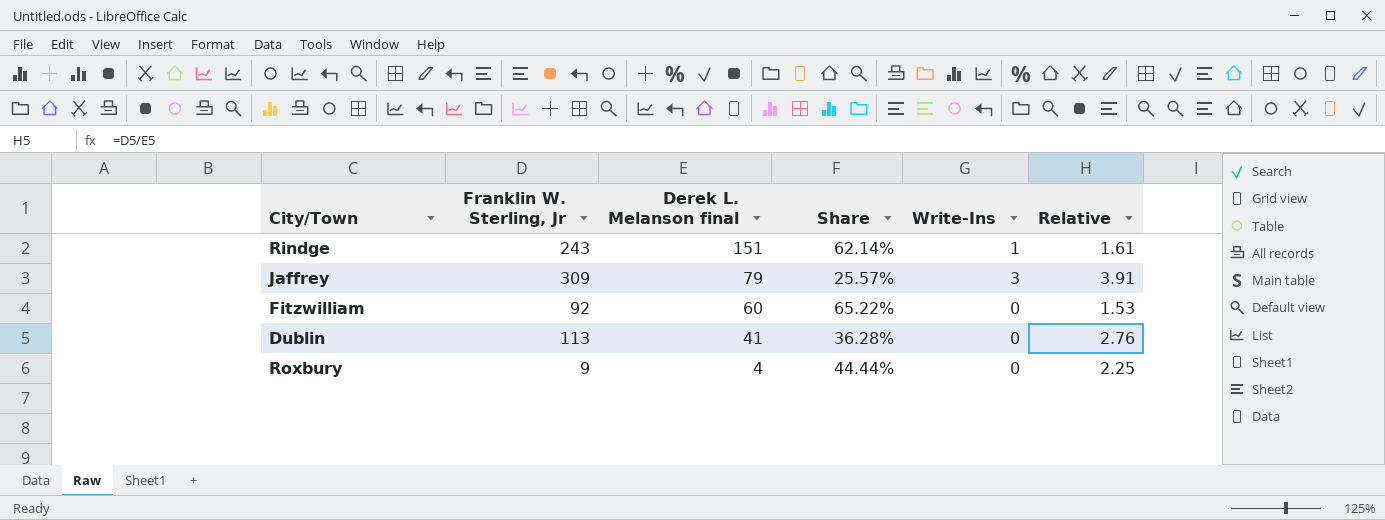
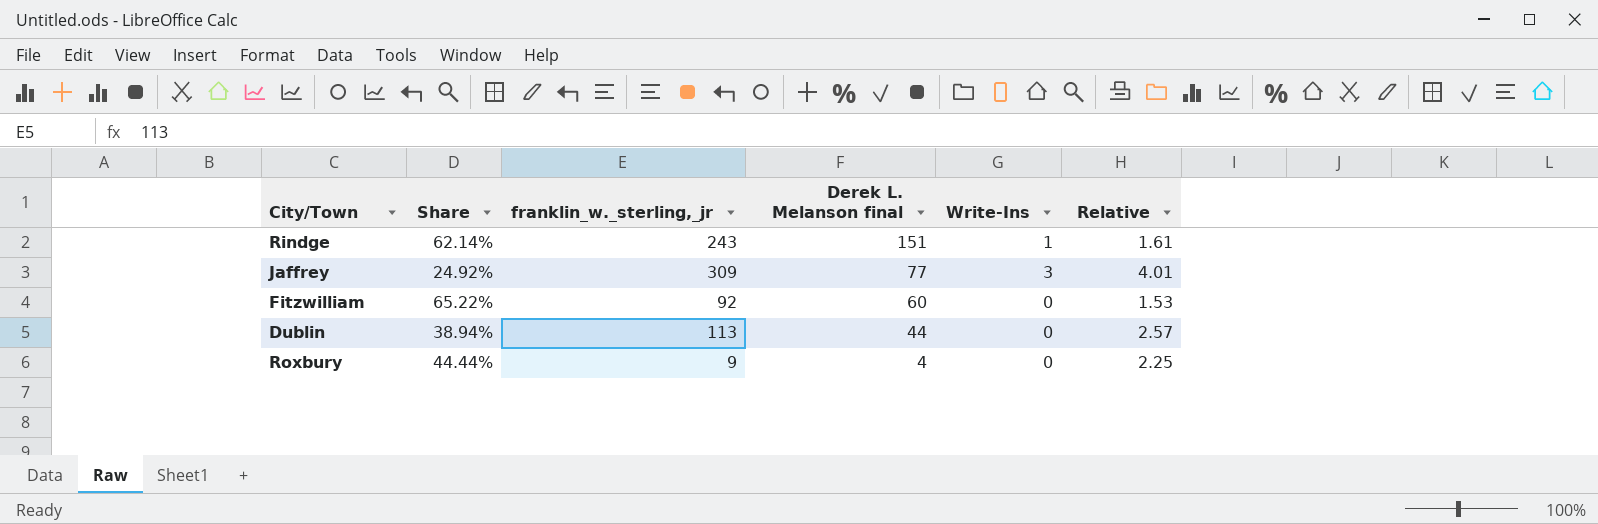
column Share | position: 4 -> 2
column name: Franklin W. Sterling, Jr -> franklin_w._sterling,_jr
Jaffrey | Share: 25.57% -> 24.92%
Jaffrey | Derek L. Melanson final: 79 -> 77
Jaffrey | Relative: 3.91 -> 4.01
Dublin | Share: 36.28% -> 38.94%
Dublin | Derek L. Melanson final: 41 -> 44
Dublin | Relative: 2.76 -> 2.57

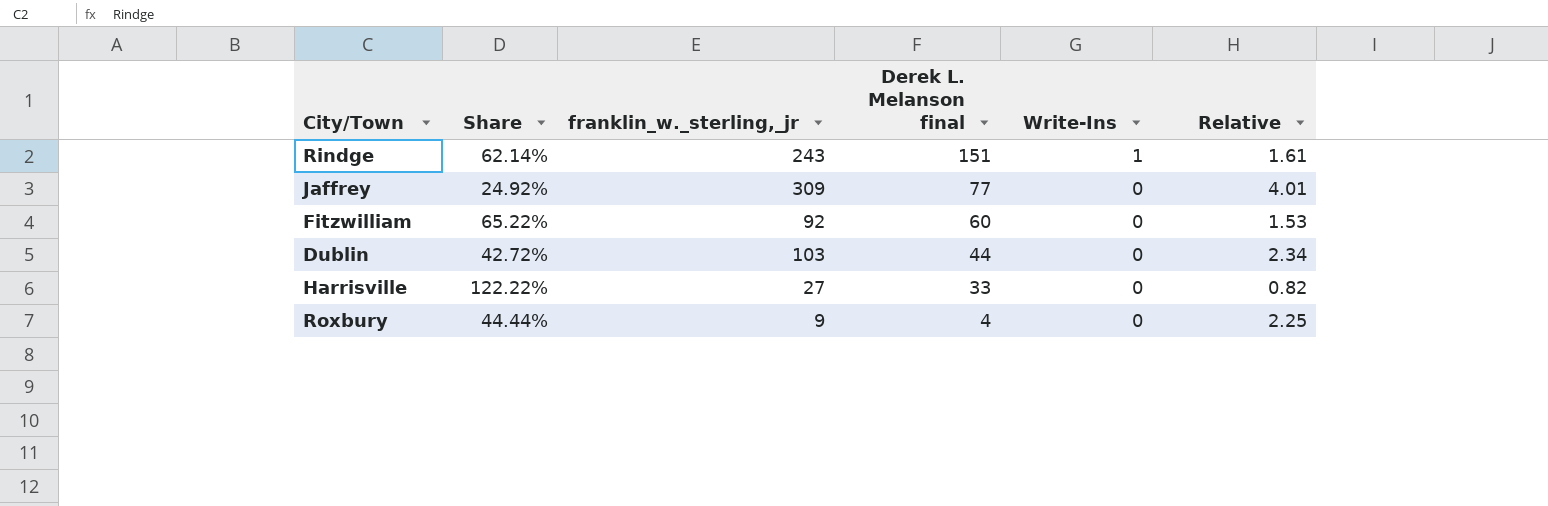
Jaffrey | Write-Ins: 3 -> 0
Dublin | Share: 38.94% -> 42.72%
Dublin | franklin_w._sterling,_jr: 113 -> 103
Dublin | Relative: 2.57 -> 2.34
row Harrisville: none -> 122.22% | 27 | 33 | 0 | 0.82

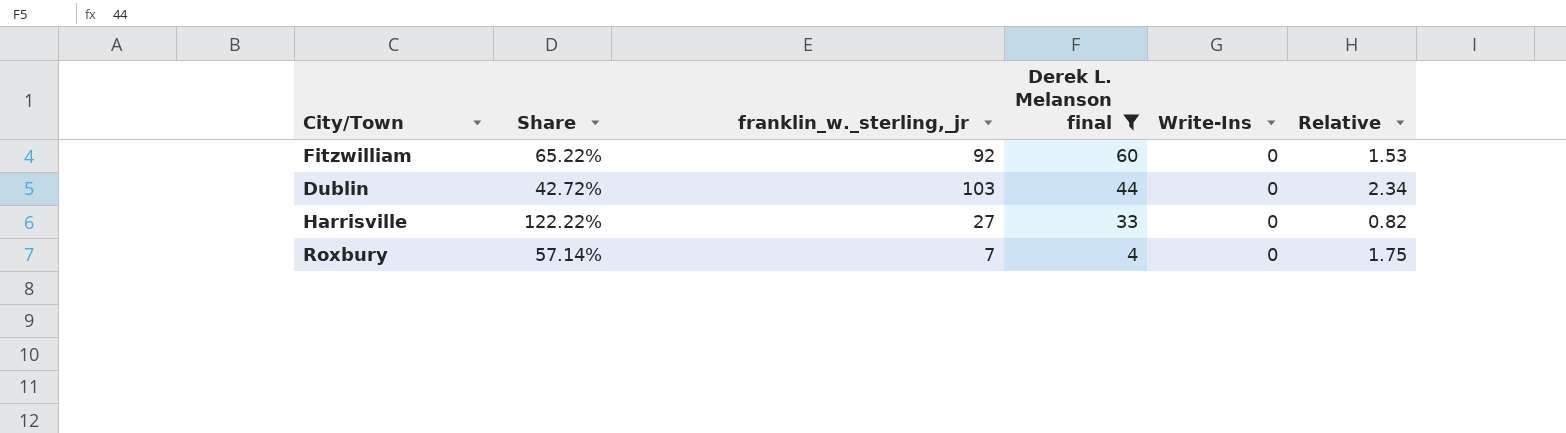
filter: none -> Derek L. Melanson final <= 60
Roxbury | Share: 44.44% -> 57.14%
Roxbury | franklin_w._sterling,_jr: 9 -> 7
Roxbury | Relative: 2.25 -> 1.75

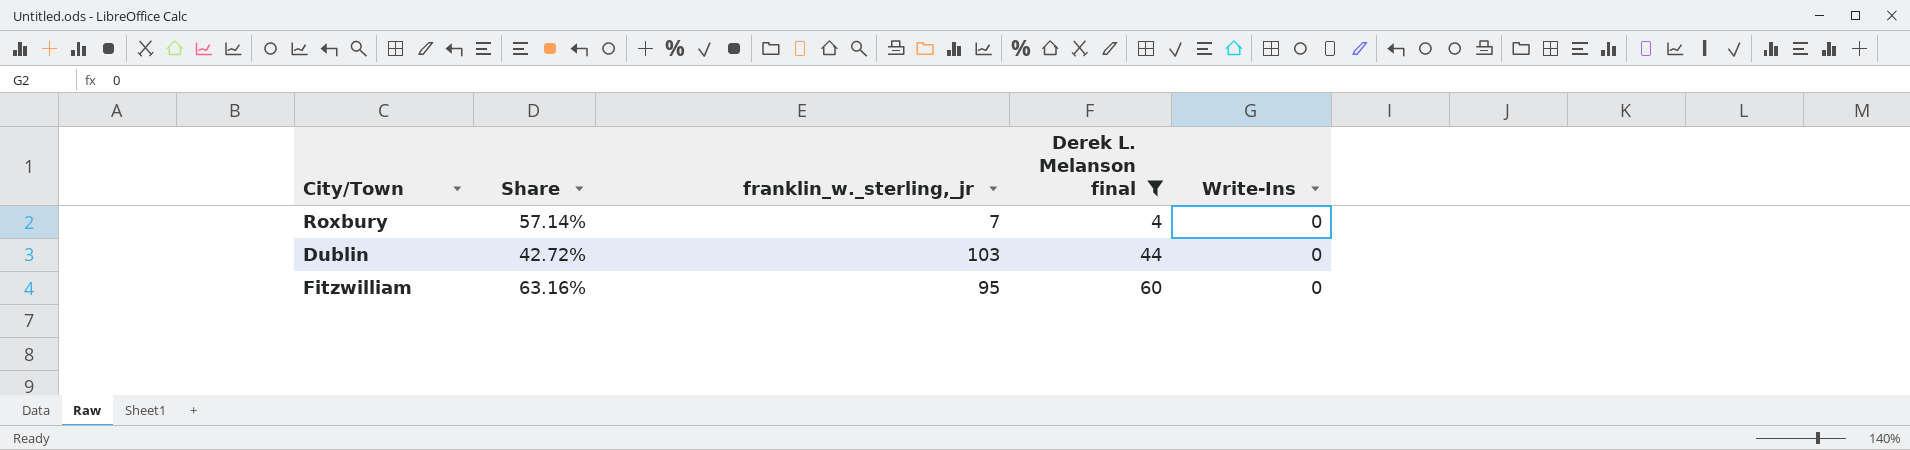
row order: Derek L. Melanson final descending -> Derek L. Melanson final ascending
column Relative | formula: [franklin_w._sterling,_jr] / [Derek L. Melanson final] -> none
row Harrisville: 122.22% | 27 | 33 | 0 | 0.82 -> none
Fitzwilliam | Share: 65.22% -> 63.16%
Fitzwilliam | franklin_w._sterling,_jr: 92 -> 95

